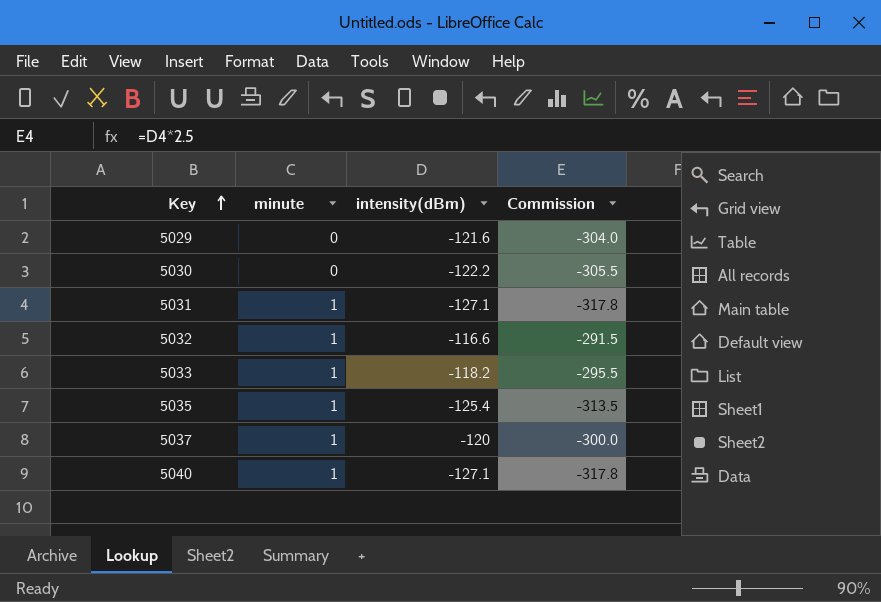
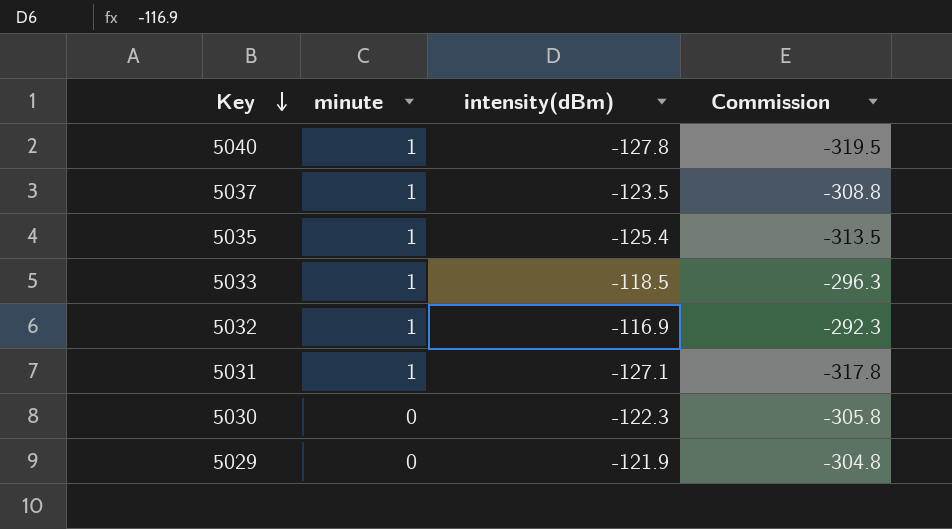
row order: Key ascending -> Key descending
5040 | intensity(dBm): -127.1 -> -127.8
5040 | Commission: -317.8 -> -319.5
5037 | intensity(dBm): -120 -> -123.5
5037 | Commission: -300.0 -> -308.8
5033 | intensity(dBm): -118.2 -> -118.5
5033 | Commission: -295.5 -> -296.3
5032 | intensity(dBm): -116.6 -> -116.9
5032 | Commission: -291.5 -> -292.3
5030 | intensity(dBm): -122.2 -> -122.3
5030 | Commission: -305.5 -> -305.8
5029 | intensity(dBm): -121.6 -> -121.9
5029 | Commission: -304.0 -> -304.8

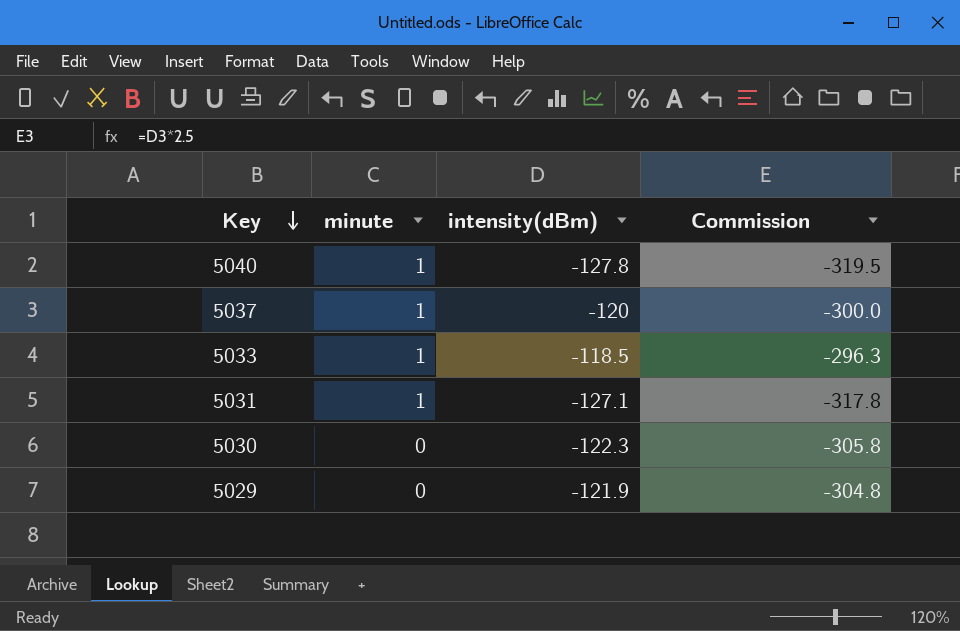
row 5035: 1 | -125.4 | -313.5 -> none
row 5032: 1 | -116.9 | -292.3 -> none
5037 | intensity(dBm): -123.5 -> -120
5037 | Commission: -308.8 -> -300.0

